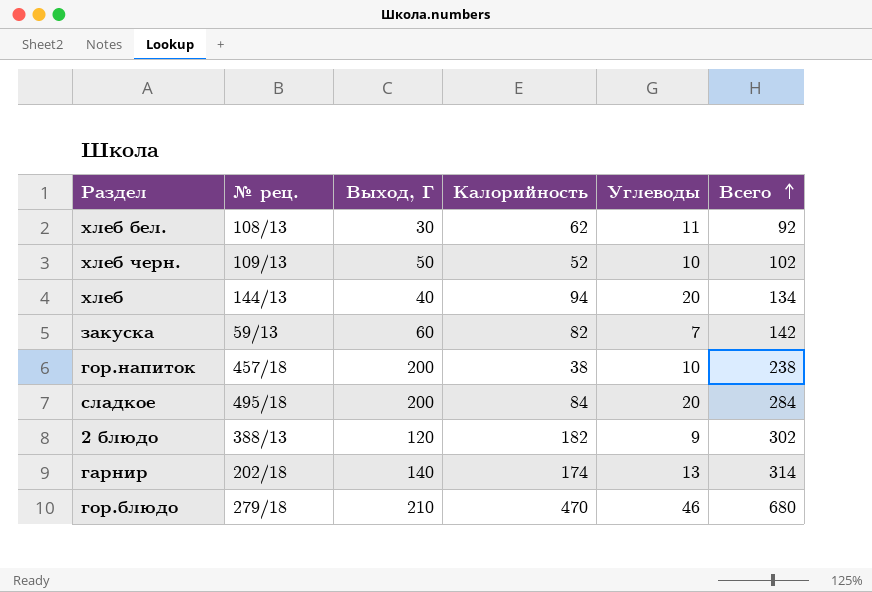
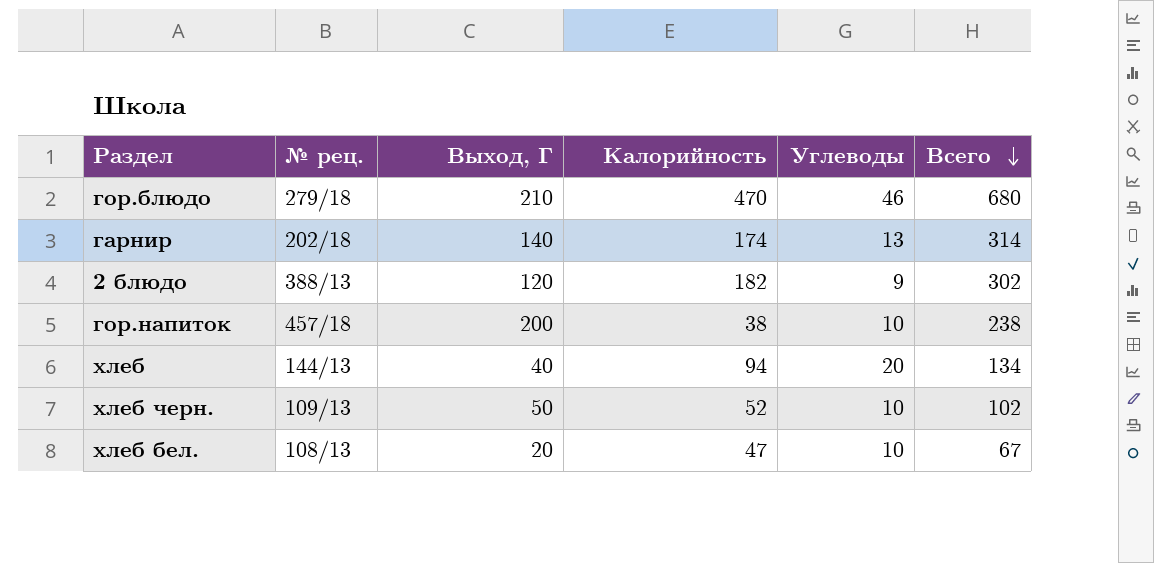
row order: Всего ascending -> Всего descending
row закуска: 59/13 | 60 | 82 | 7 | 142 -> none
row сладкое: 495/18 | 200 | 84 | 20 | 284 -> none
хлеб бел. | Выход, Г: 30 -> 20
хлеб бел. | Калорийность: 62 -> 47
хлеб бел. | Углеводы: 11 -> 10
хлеб бел. | Всего: 92 -> 67

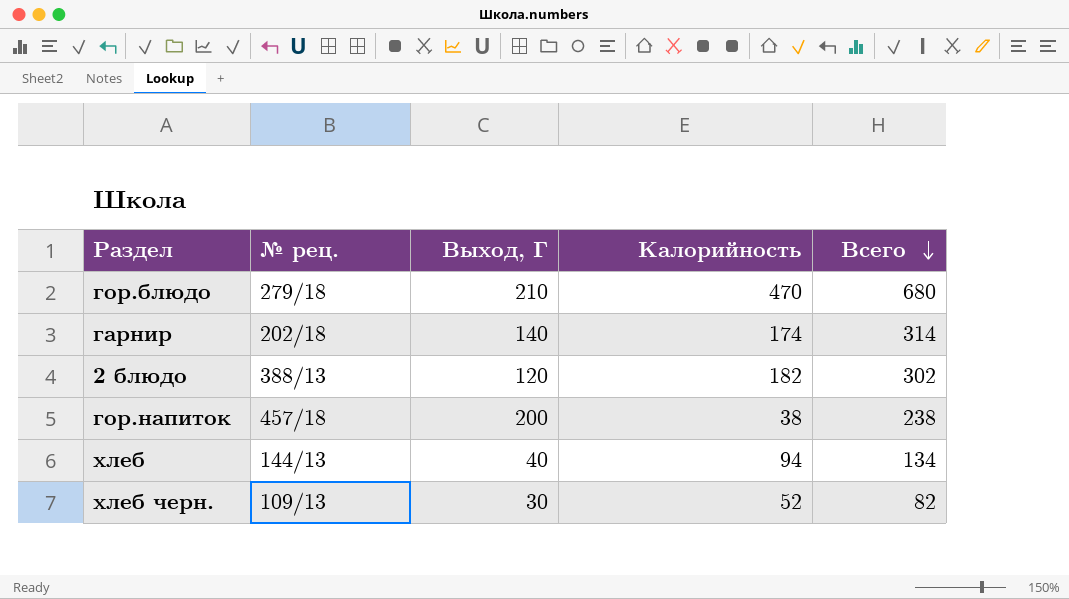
column Углеводы | position: 5 -> none
row хлеб бел.: 108/13 | 20 | 47 | 10 | 67 -> none
хлеб черн. | Выход, Г: 50 -> 30
хлеб черн. | Всего: 102 -> 82

